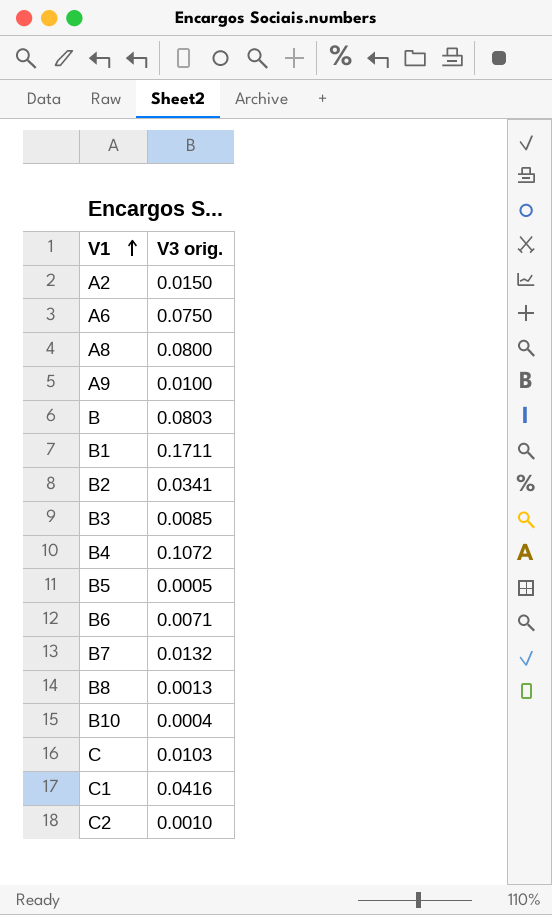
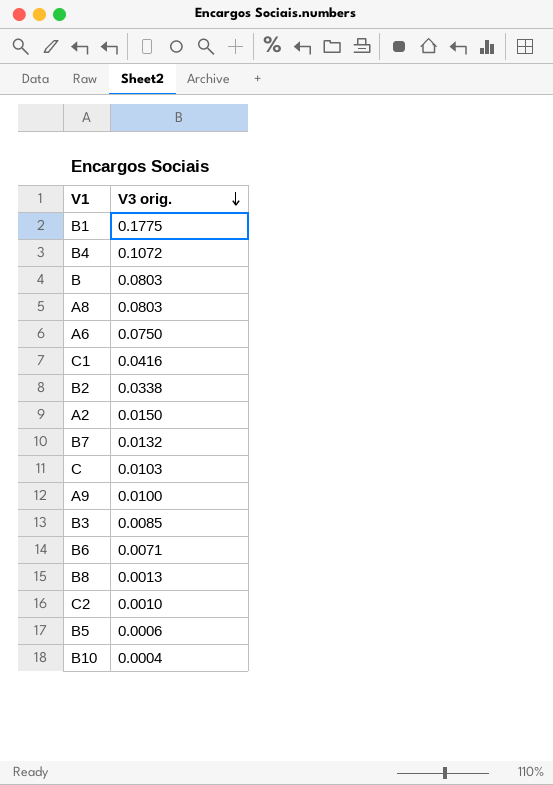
row order: V1 ascending -> V3 orig. descending
B1 | V3 orig.: 0.1711 -> 0.1775
A8 | V3 orig.: 0.0800 -> 0.0803
B2 | V3 orig.: 0.0341 -> 0.0338
B5 | V3 orig.: 0.0005 -> 0.0006

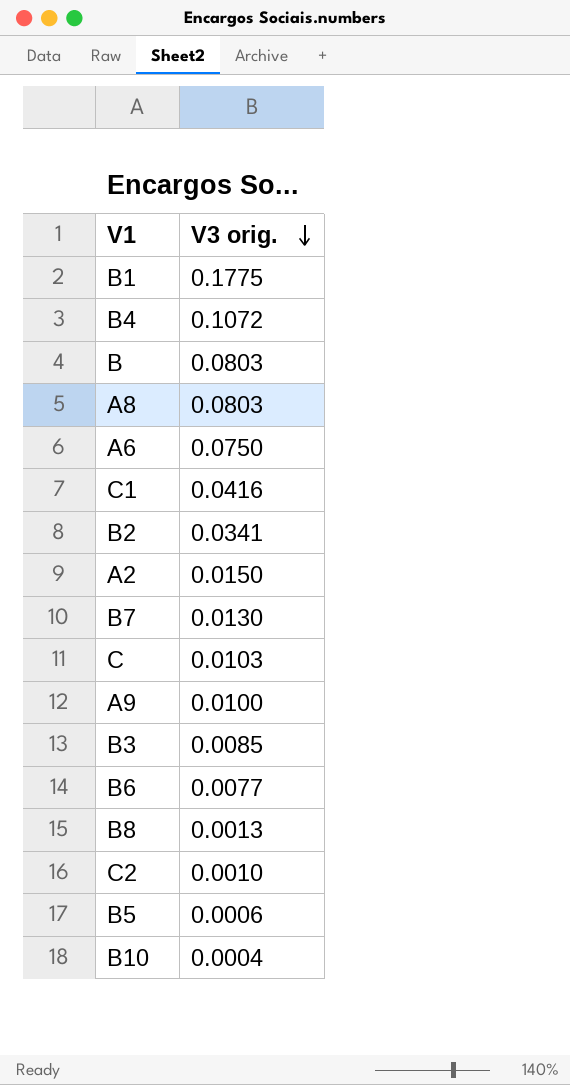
B2 | V3 orig.: 0.0338 -> 0.0341
B7 | V3 orig.: 0.0132 -> 0.0130
B6 | V3 orig.: 0.0071 -> 0.0077

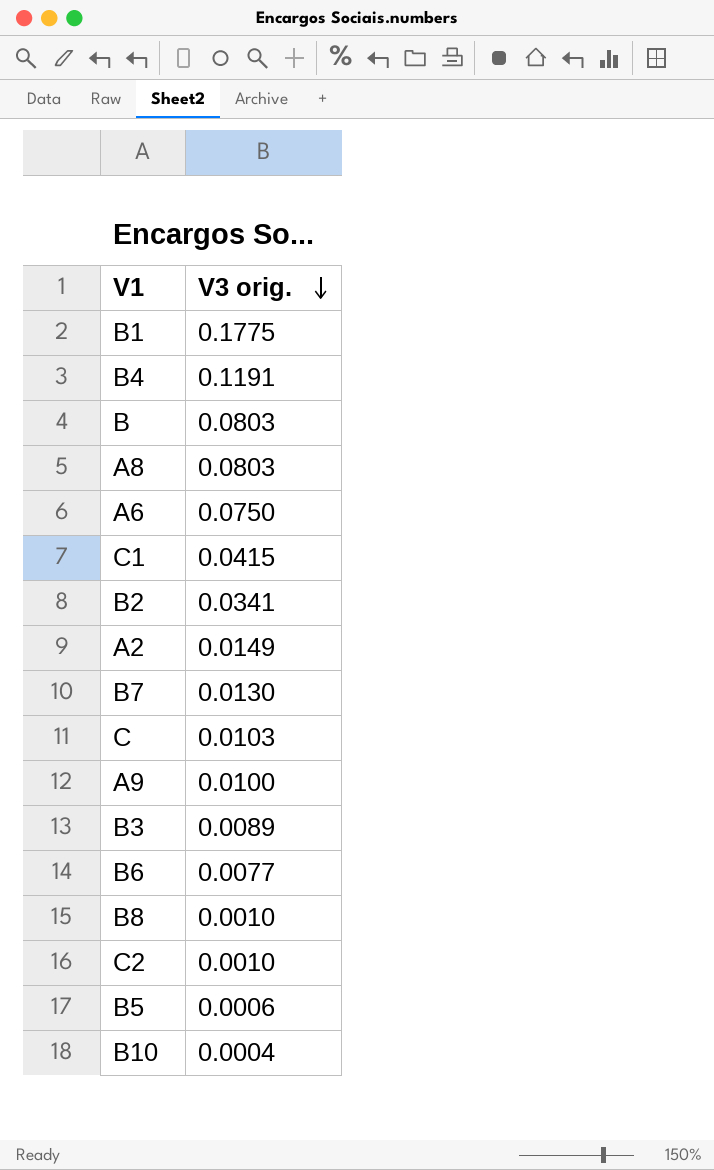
B4 | V3 orig.: 0.1072 -> 0.1191
C1 | V3 orig.: 0.0416 -> 0.0415
A2 | V3 orig.: 0.0150 -> 0.0149
B3 | V3 orig.: 0.0085 -> 0.0089
B8 | V3 orig.: 0.0013 -> 0.0010

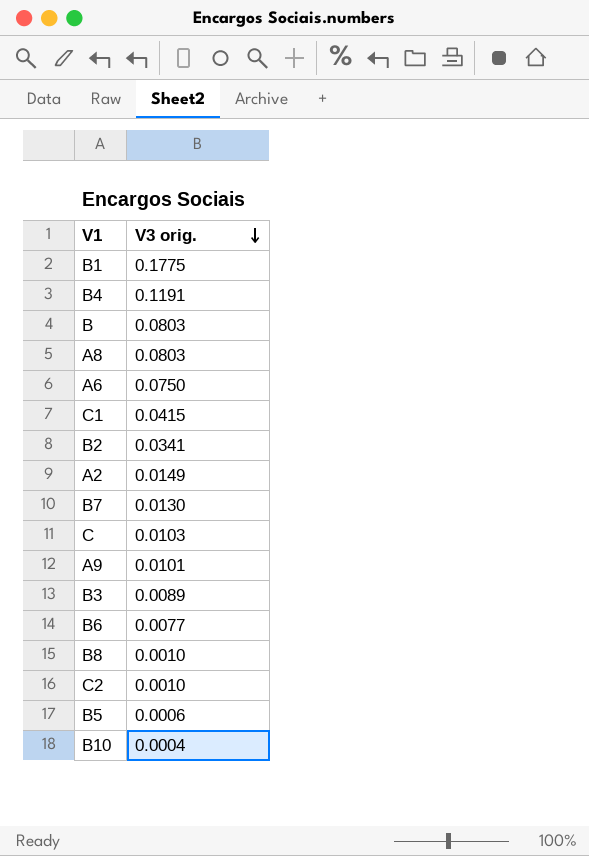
A9 | V3 orig.: 0.0100 -> 0.0101

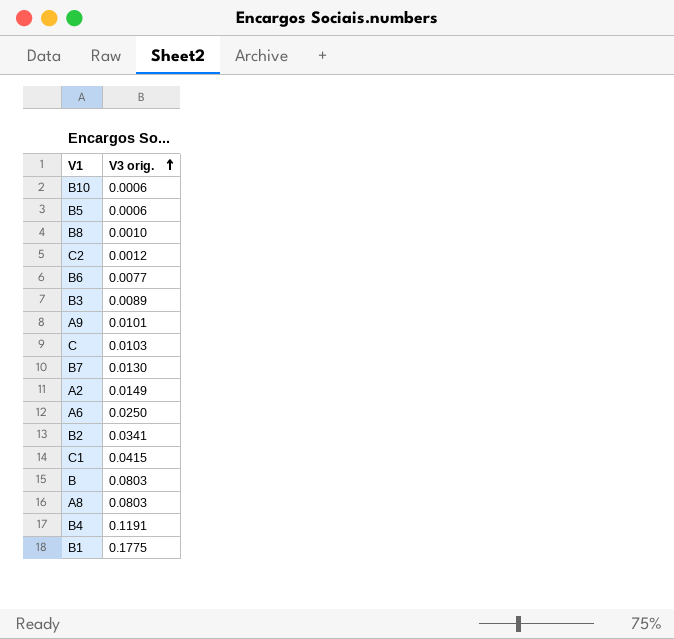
row order: V3 orig. descending -> V3 orig. ascending
B10 | V3 orig.: 0.0004 -> 0.0006
C2 | V3 orig.: 0.0010 -> 0.0012
A6 | V3 orig.: 0.0750 -> 0.0250

